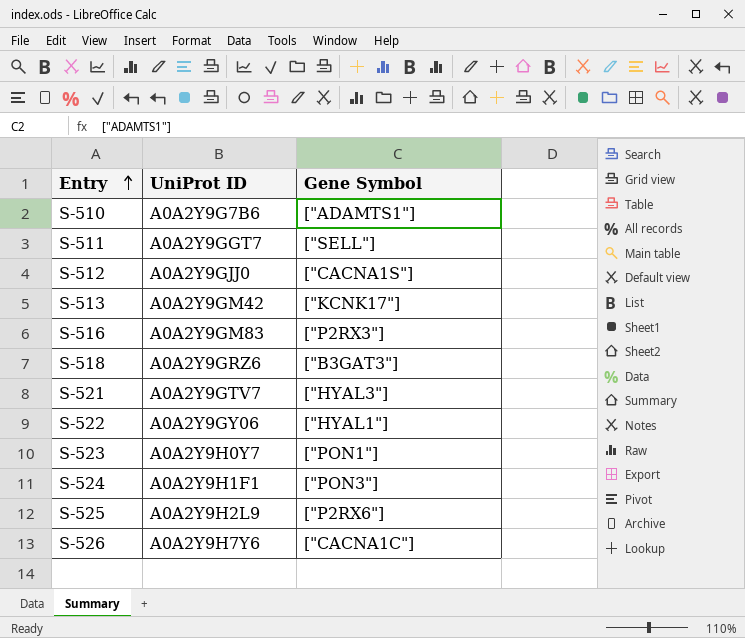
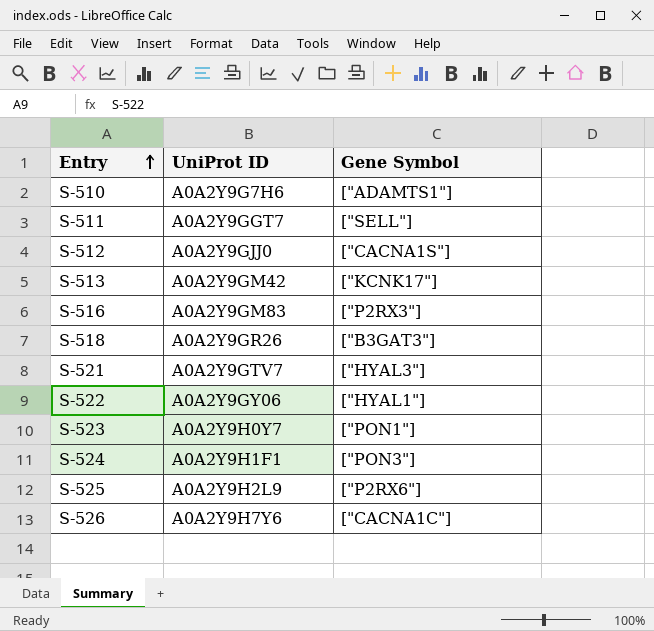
S-510 | UniProt ID: A0A2Y9G7B6 -> A0A2Y9G7H6
S-518 | UniProt ID: A0A2Y9GRZ6 -> A0A2Y9GR26

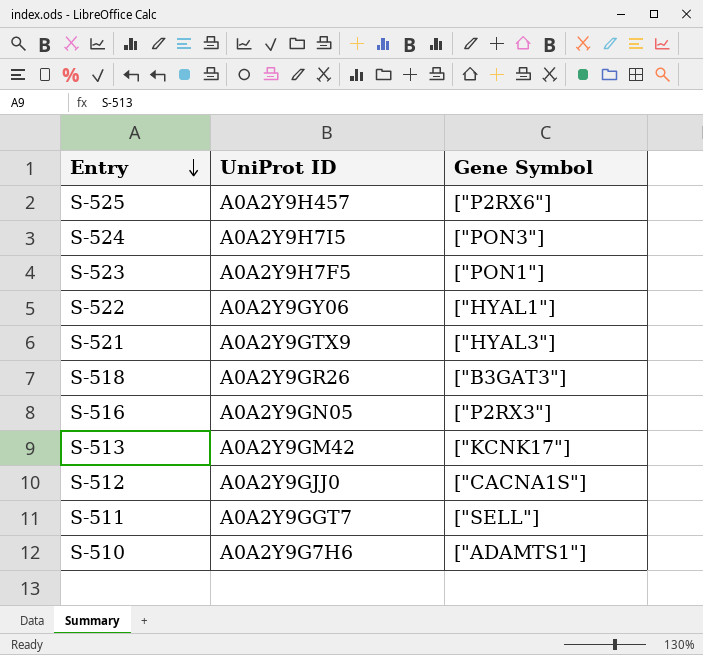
row order: Entry ascending -> Entry descending
row S-526: A0A2Y9H7Y6 | ["CACNA1C"] -> none
S-525 | UniProt ID: A0A2Y9H2L9 -> A0A2Y9H457
S-524 | UniProt ID: A0A2Y9H1F1 -> A0A2Y9H7I5
S-523 | UniProt ID: A0A2Y9H0Y7 -> A0A2Y9H7F5
S-521 | UniProt ID: A0A2Y9GTV7 -> A0A2Y9GTX9
S-516 | UniProt ID: A0A2Y9GM83 -> A0A2Y9GN05

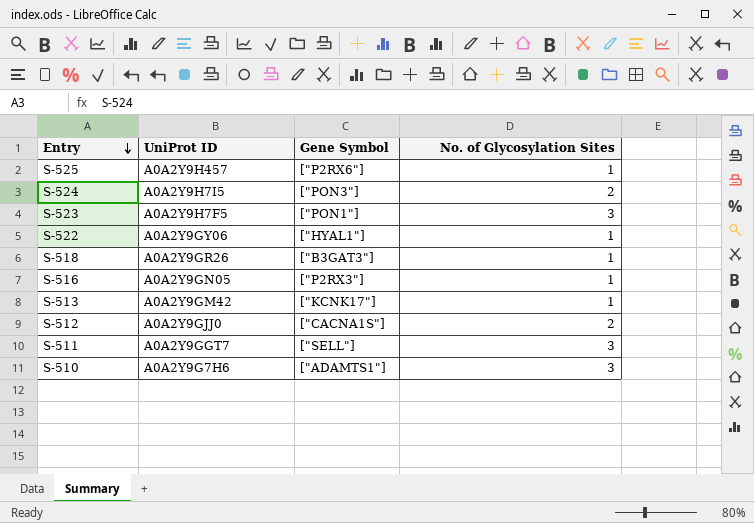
column No. of Glycosylation Sites | position: none -> 4
row S-521: A0A2Y9GTX9 | ["HYAL3"] -> none

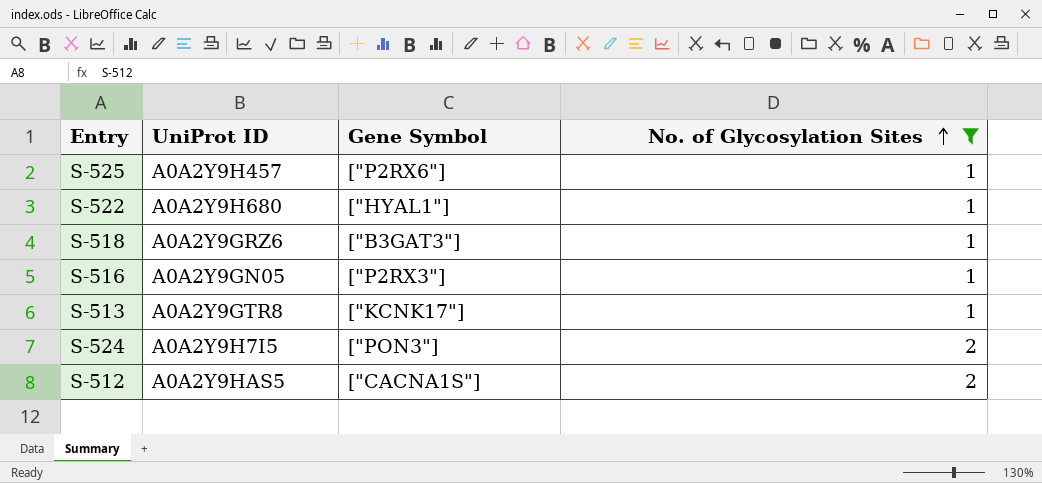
filter: none -> No. of Glycosylation Sites != 3
row order: Entry descending -> No. of Glycosylation Sites ascending
S-522 | UniProt ID: A0A2Y9GY06 -> A0A2Y9H680
S-518 | UniProt ID: A0A2Y9GR26 -> A0A2Y9GRZ6
S-513 | UniProt ID: A0A2Y9GM42 -> A0A2Y9GTR8
S-512 | UniProt ID: A0A2Y9GJJ0 -> A0A2Y9HAS5

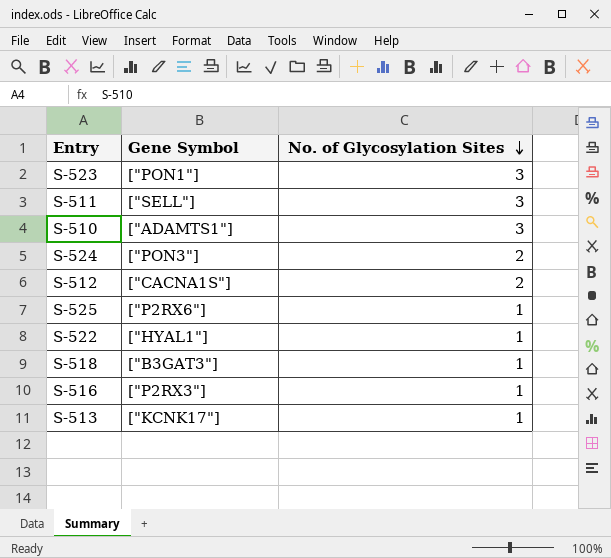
filter: No. of Glycosylation Sites != 3 -> none
row order: No. of Glycosylation Sites ascending -> No. of Glycosylation Sites descending
column UniProt ID | position: 2 -> none

